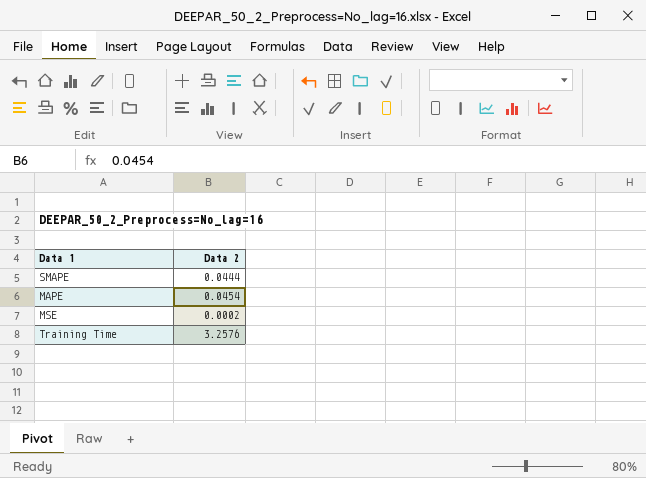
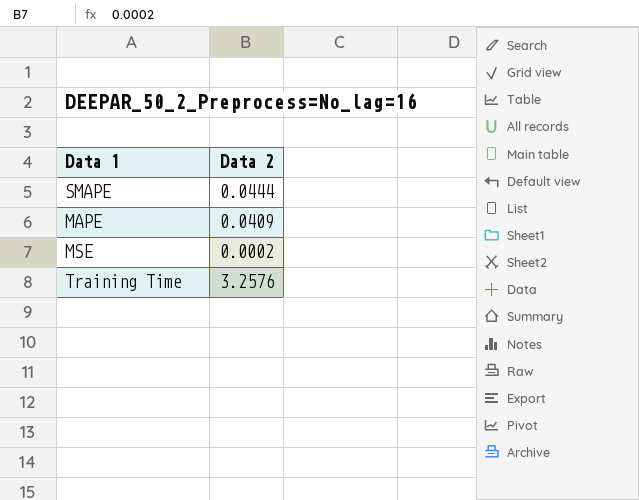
MAPE | Data 2: 0.0454 -> 0.0409

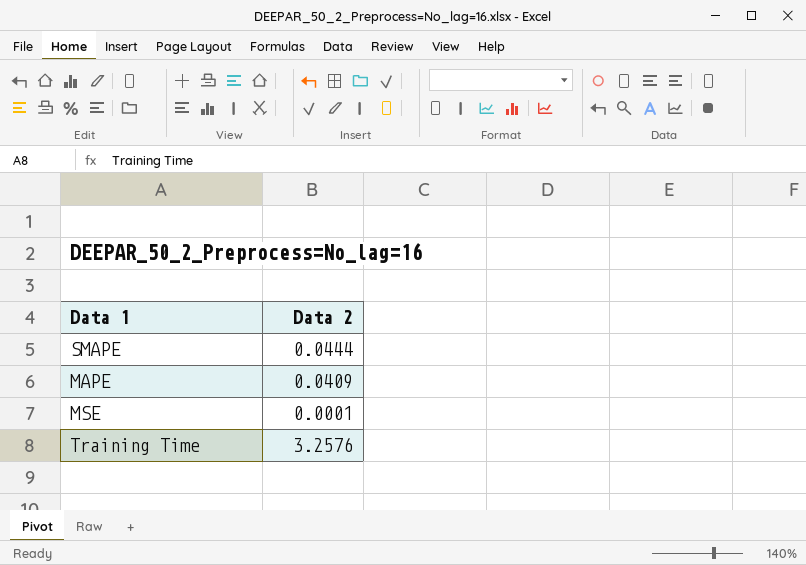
MSE | Data 2: 0.0002 -> 0.0001

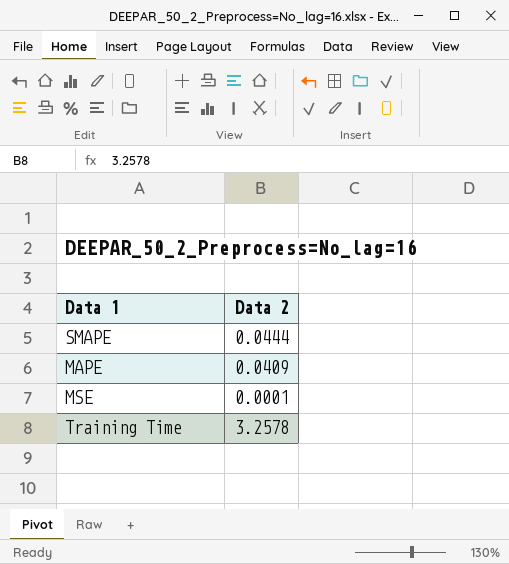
Training Time | Data 2: 3.2576 -> 3.2578

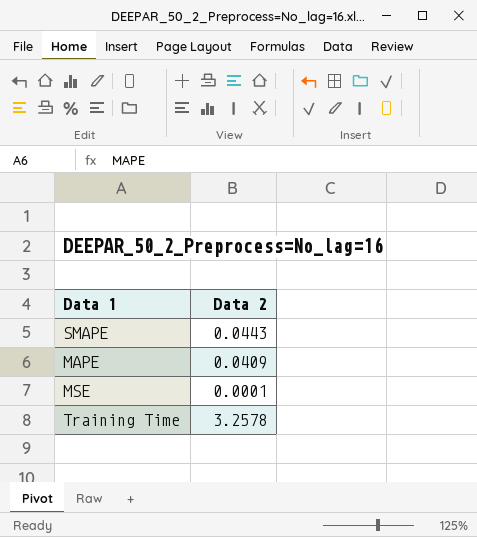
SMAPE | Data 2: 0.0444 -> 0.0443

